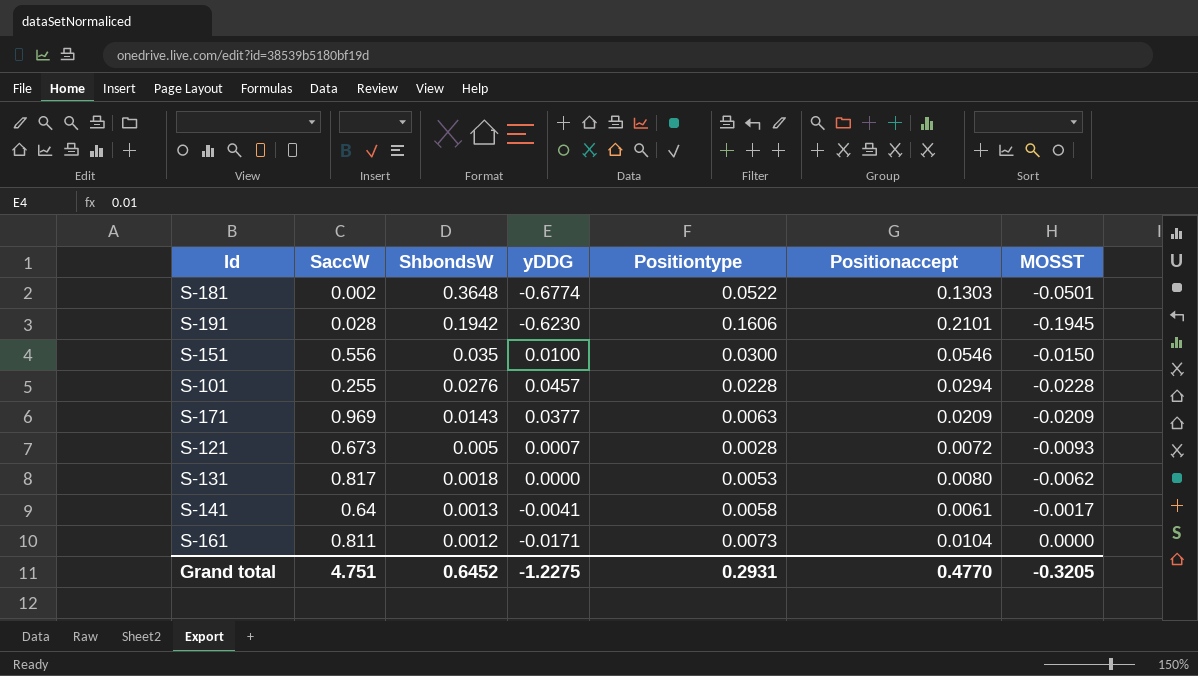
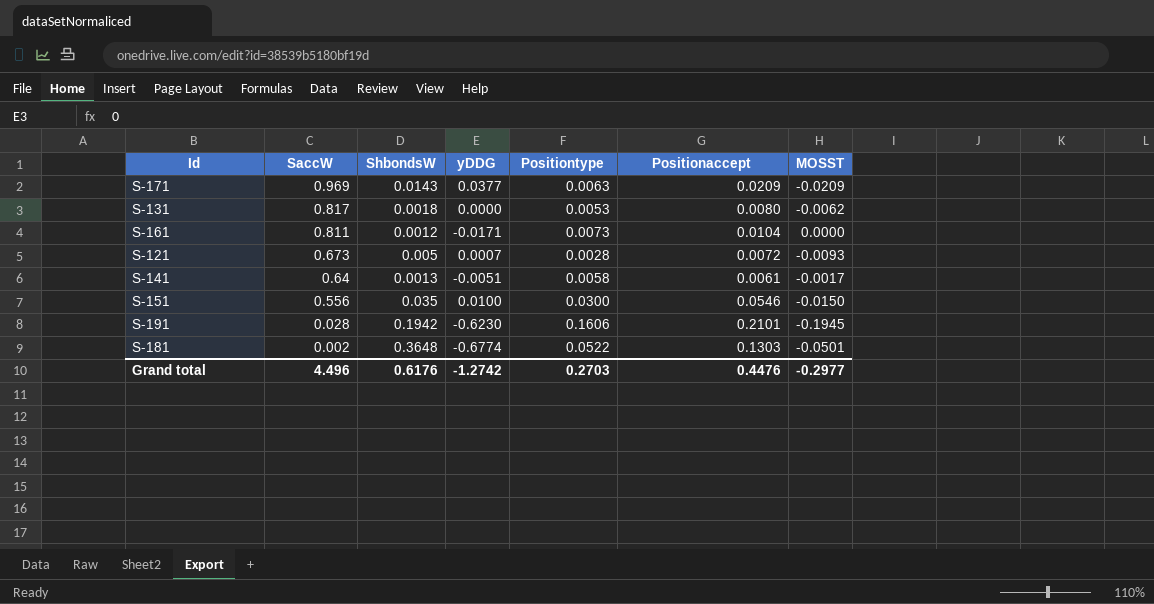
row order: ShbondsW descending -> SaccW descending
row S-101: 0.255 | 0.0276 | 0.0457 | 0.0228 | 0.0294 | -0.0228 -> none
S-141 | yDDG: -0.0041 -> -0.0051
Grand total | SaccW: 4.751 -> 4.496
Grand total | ShbondsW: 0.6452 -> 0.6176
Grand total | yDDG: -1.2275 -> -1.2742
Grand total | Positiontype: 0.2931 -> 0.2703
Grand total | Positionaccept: 0.4770 -> 0.4476
Grand total | MOSST: -0.3205 -> -0.2977

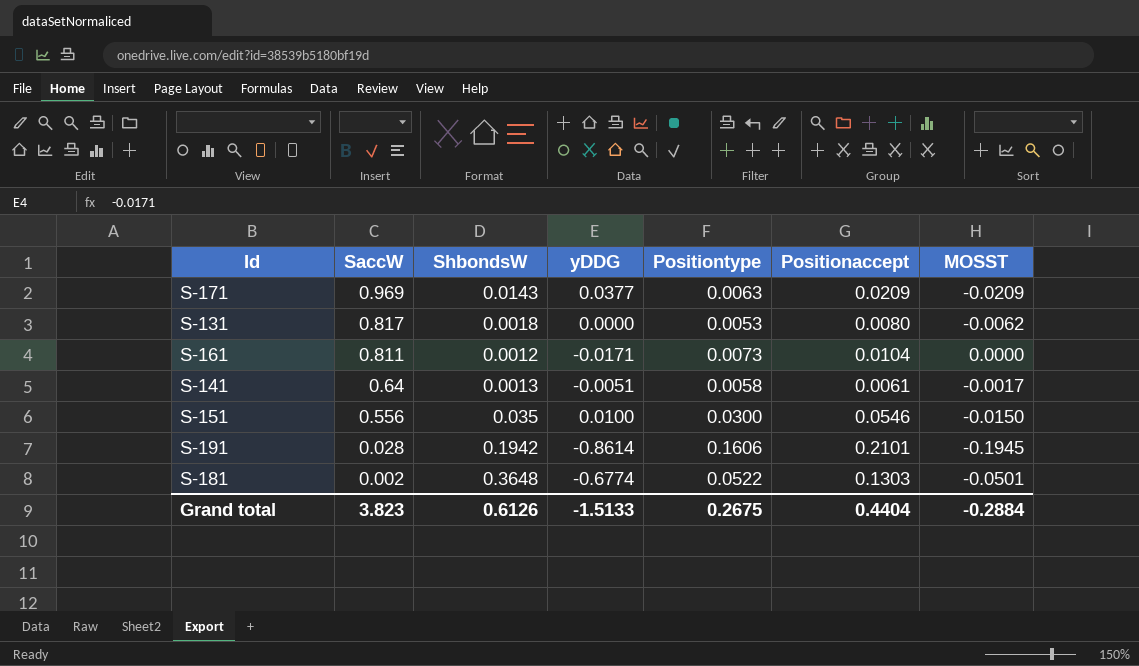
row S-121: 0.673 | 0.005 | 0.0007 | 0.0028 | 0.0072 | -0.0093 -> none
S-191 | yDDG: -0.6230 -> -0.8614
Grand total | SaccW: 4.496 -> 3.823
Grand total | ShbondsW: 0.6176 -> 0.6126
Grand total | yDDG: -1.2742 -> -1.5133
Grand total | Positiontype: 0.2703 -> 0.2675
Grand total | Positionaccept: 0.4476 -> 0.4404
Grand total | MOSST: -0.2977 -> -0.2884

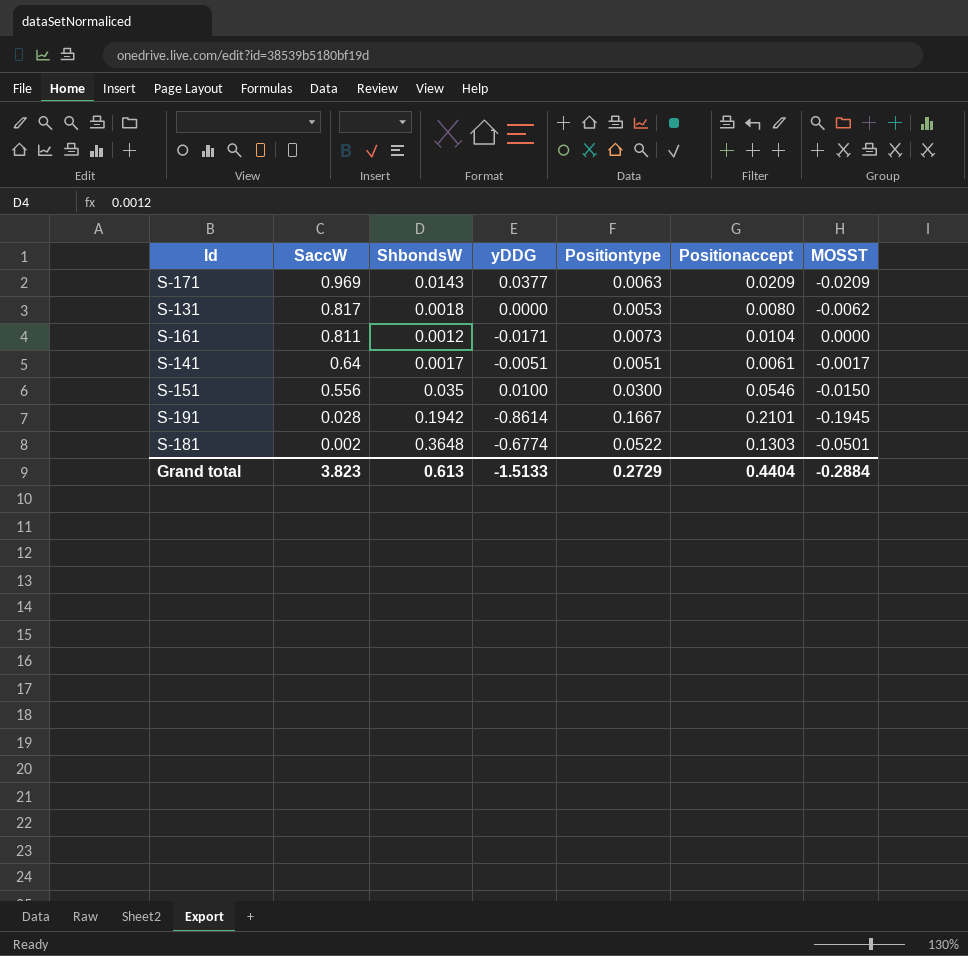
S-141 | ShbondsW: 0.0013 -> 0.0017
S-141 | Positiontype: 0.0058 -> 0.0051
S-191 | Positiontype: 0.1606 -> 0.1667
Grand total | ShbondsW: 0.6126 -> 0.613
Grand total | Positiontype: 0.2675 -> 0.2729

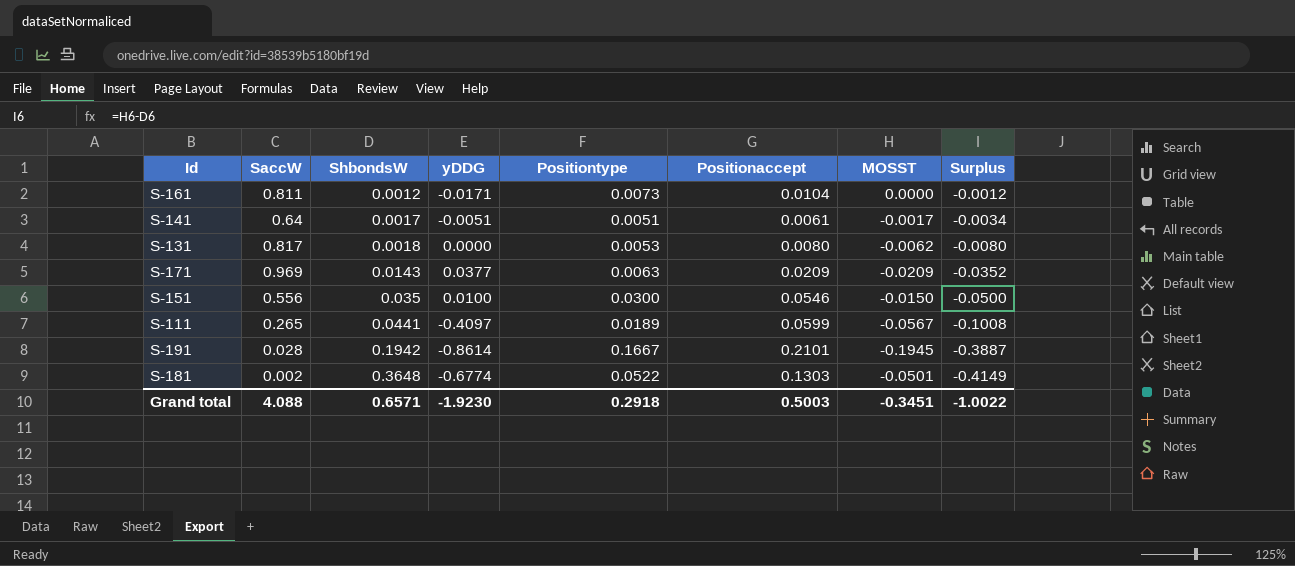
row order: SaccW descending -> ShbondsW ascending
column Surplus | formula: none -> [MOSST] - [ShbondsW]
row S-111: none -> 0.265 | 0.0441 | -0.4097 | 0.0189 | 0.0599 | -0.0567 | -0.1008
Grand total | SaccW: 3.823 -> 4.088
Grand total | ShbondsW: 0.613 -> 0.6571
Grand total | yDDG: -1.5133 -> -1.9230
Grand total | Positiontype: 0.2729 -> 0.2918
Grand total | Positionaccept: 0.4404 -> 0.5003
Grand total | MOSST: -0.2884 -> -0.3451

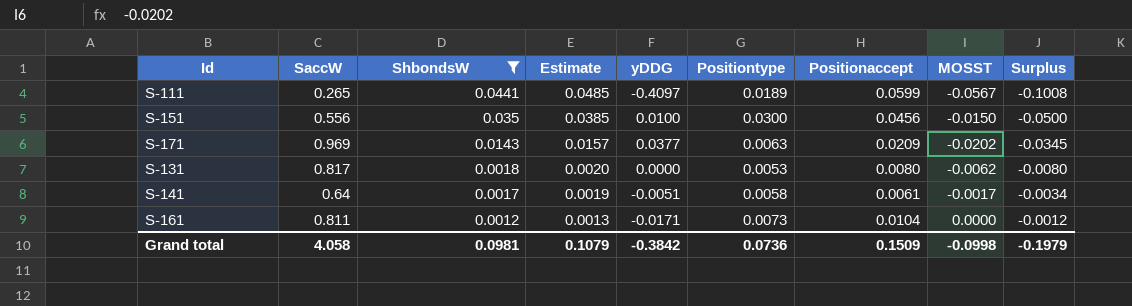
filter: none -> ShbondsW <= 0.0441
row order: ShbondsW ascending -> ShbondsW descending
column Estimate | formula: none -> [ShbondsW] * 1.1
S-151 | Positionaccept: 0.0546 -> 0.0456
S-171 | MOSST: -0.0209 -> -0.0202
S-171 | Surplus: -0.0352 -> -0.0345
S-141 | Positiontype: 0.0051 -> 0.0058
Grand total | SaccW: 4.088 -> 4.058
Grand total | ShbondsW: 0.6571 -> 0.0981
Grand total | yDDG: -1.9230 -> -0.3842
Grand total | Positiontype: 0.2918 -> 0.0736
Grand total | Positionaccept: 0.5003 -> 0.1509
Grand total | MOSST: -0.3451 -> -0.0998
Grand total | Surplus: -1.0022 -> -0.1979

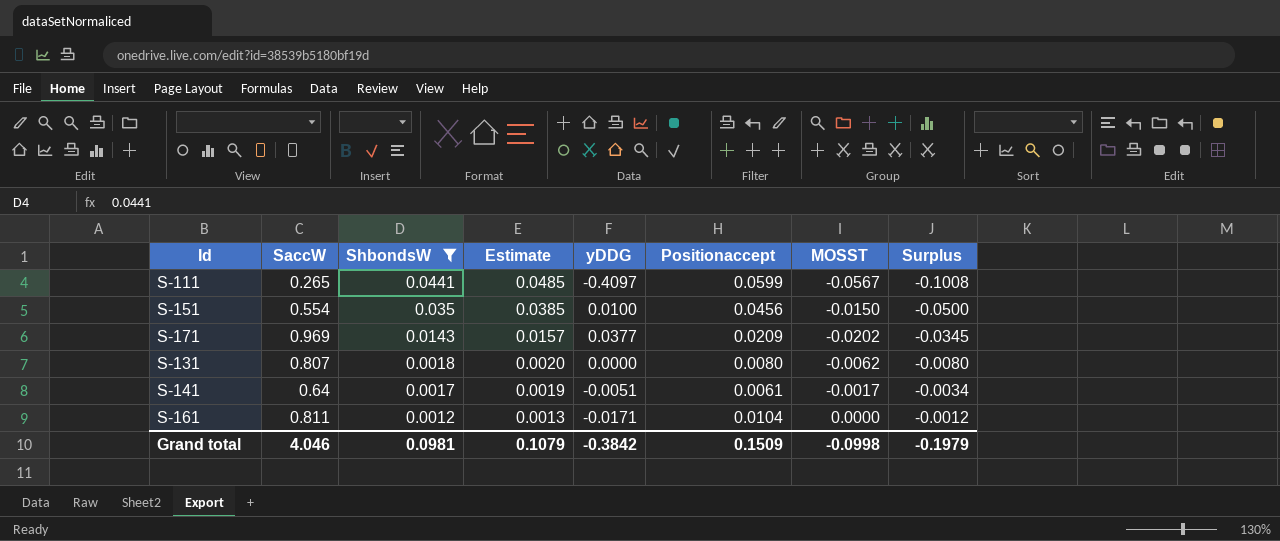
column Positiontype | position: 6 -> none
S-151 | SaccW: 0.556 -> 0.554
S-131 | SaccW: 0.817 -> 0.807
Grand total | SaccW: 4.058 -> 4.046

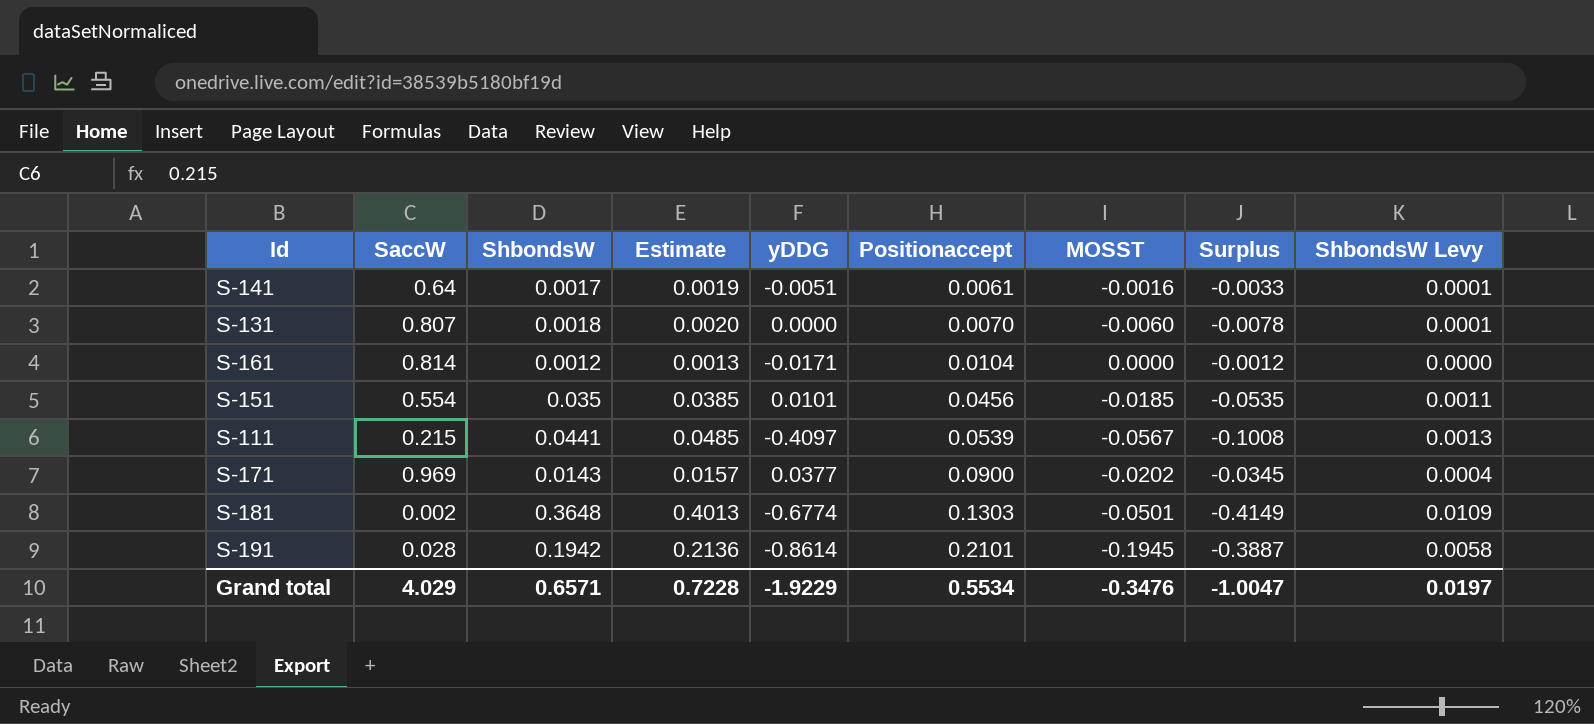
filter: ShbondsW <= 0.0441 -> none
row order: ShbondsW descending -> Positionaccept ascending
column ShbondsW Levy | formula: none -> [ShbondsW] * 0.03
S-141 | MOSST: -0.0017 -> -0.0016
S-141 | Surplus: -0.0034 -> -0.0033
S-131 | Positionaccept: 0.0080 -> 0.0070
S-131 | MOSST: -0.0062 -> -0.0060
S-131 | Surplus: -0.0080 -> -0.0078
S-161 | SaccW: 0.811 -> 0.814
S-151 | yDDG: 0.0100 -> 0.0101
S-151 | MOSST: -0.0150 -> -0.0185
S-151 | Surplus: -0.0500 -> -0.0535
S-111 | SaccW: 0.265 -> 0.215
S-111 | Positionaccept: 0.0599 -> 0.0539
S-171 | Positionaccept: 0.0209 -> 0.0900
Grand total | SaccW: 4.046 -> 4.029
Grand total | ShbondsW: 0.0981 -> 0.6571
Grand total | Estimate: 0.1079 -> 0.7228
Grand total | yDDG: -0.3842 -> -1.9229
Grand total | Positionaccept: 0.1509 -> 0.5534
Grand total | MOSST: -0.0998 -> -0.3476
Grand total | Surplus: -0.1979 -> -1.0047

